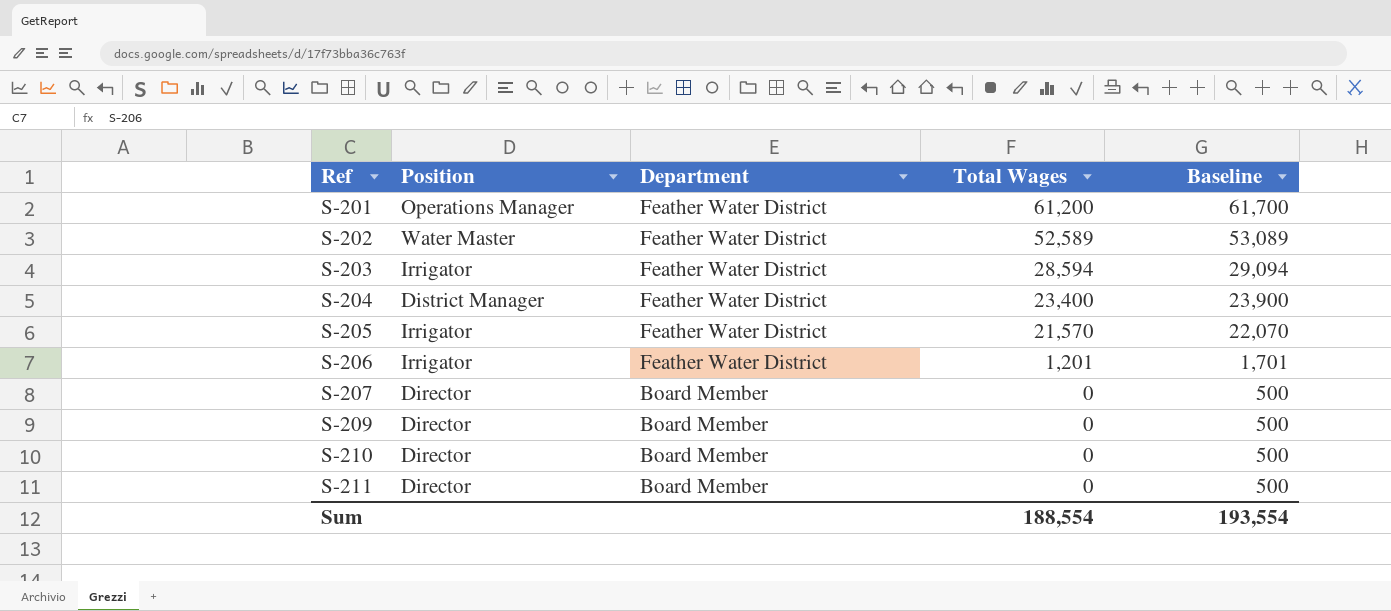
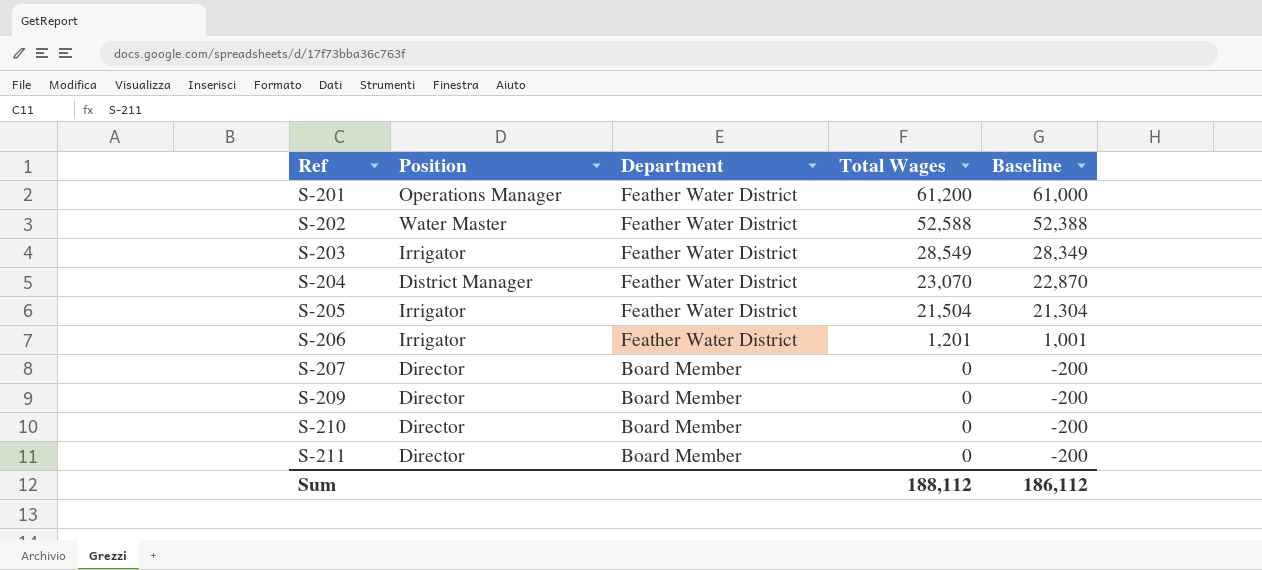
column Baseline | formula: [Total Wages] + 500 -> [Total Wages] - 200
S-202 | Total Wages: 52,589 -> 52,588
S-203 | Total Wages: 28,594 -> 28,549
S-204 | Total Wages: 23,400 -> 23,070
S-205 | Total Wages: 21,570 -> 21,504
Sum | Total Wages: 188,554 -> 188,112
Sum | Baseline: 193,554 -> 186,112

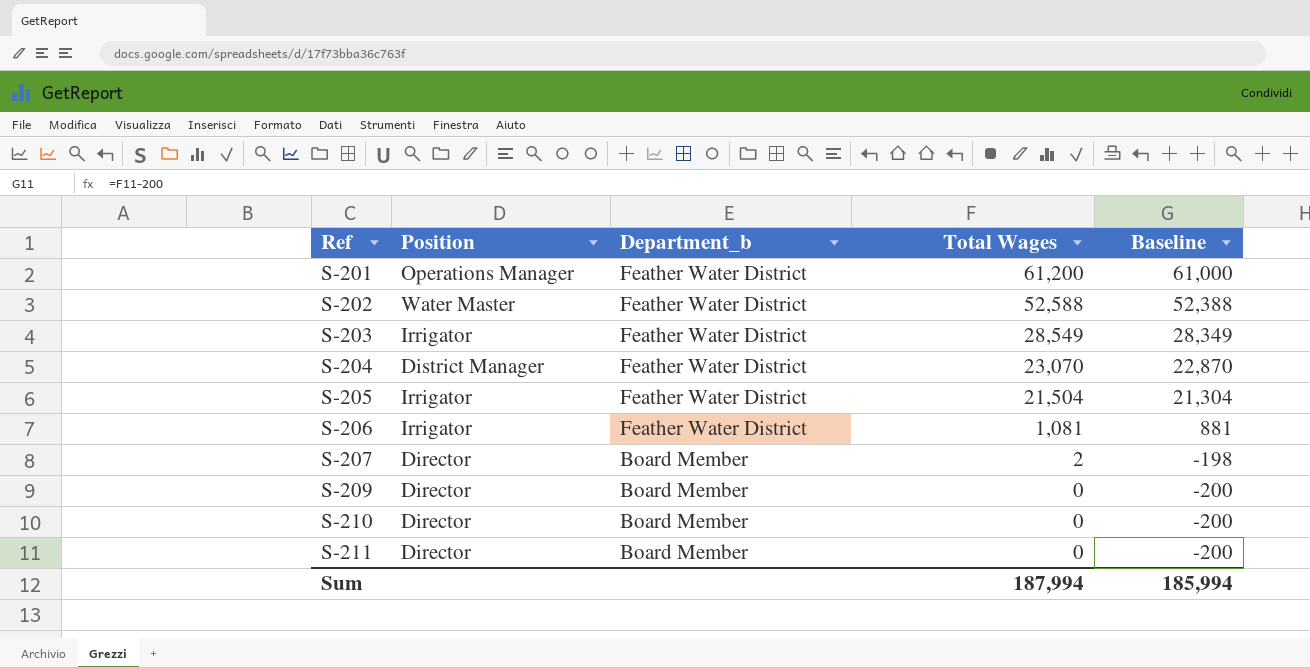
column name: Department -> Department_b
S-206 | Total Wages: 1,201 -> 1,081
S-206 | Baseline: 1,001 -> 881
S-207 | Total Wages: 0 -> 2
S-207 | Baseline: -200 -> -198
Sum | Total Wages: 188,112 -> 187,994
Sum | Baseline: 186,112 -> 185,994

